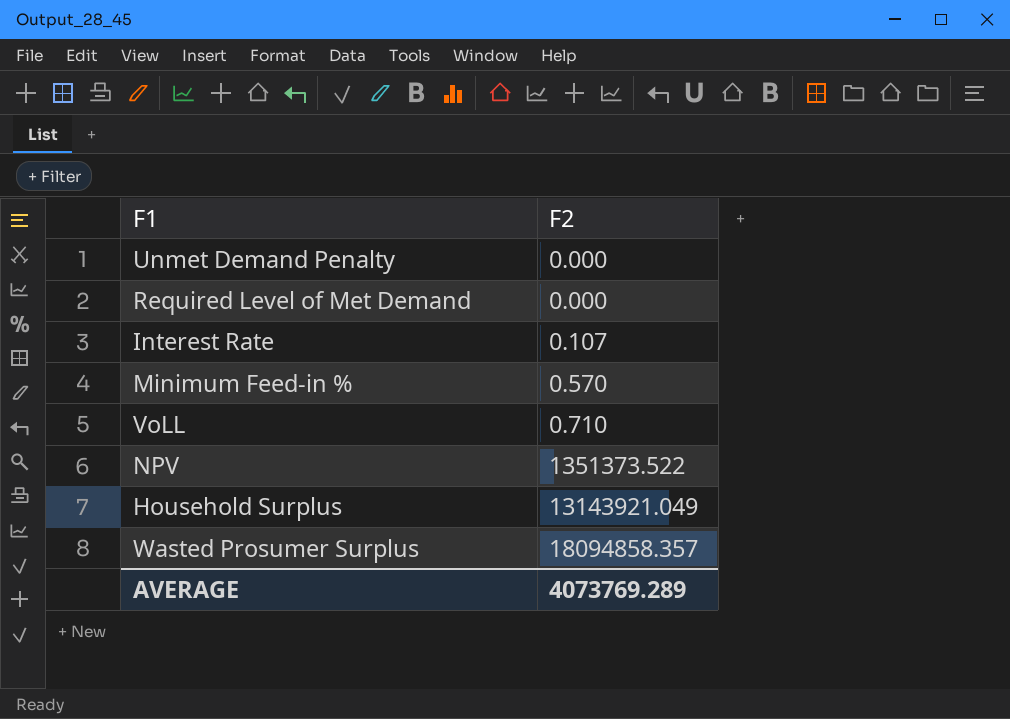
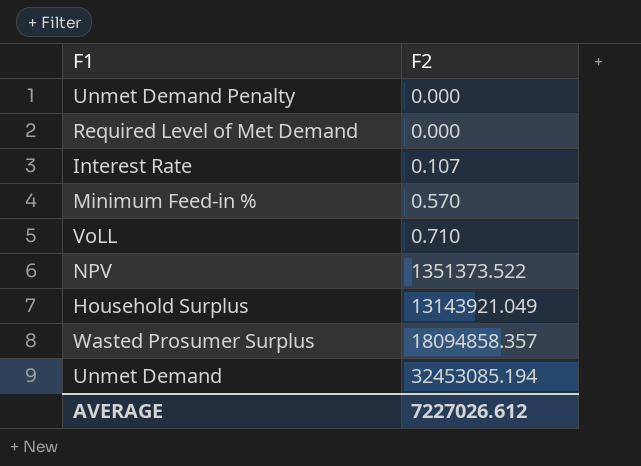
row Unmet Demand: none -> 32453085.194
AVERAGE | F2: 4073769.289 -> 7227026.612

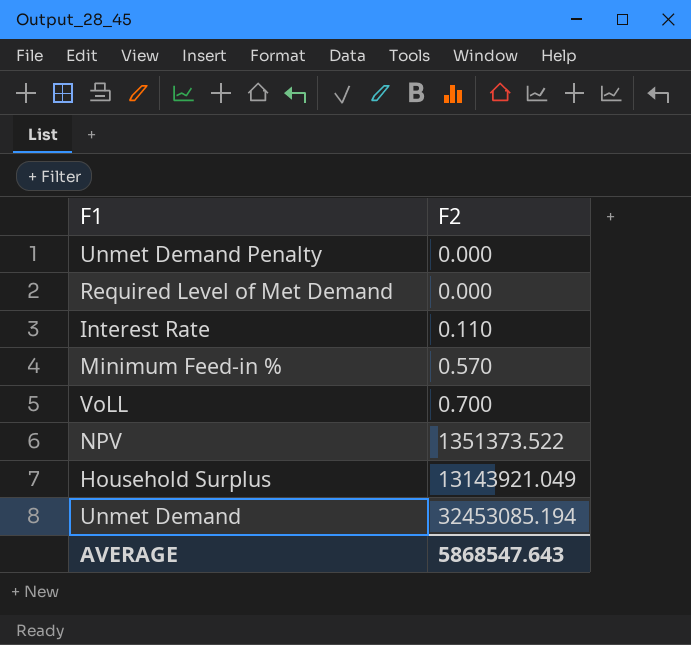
row Wasted Prosumer Surplus: 18094858.357 -> none
Interest Rate | F2: 0.107 -> 0.110
VoLL | F2: 0.710 -> 0.700
AVERAGE | F2: 7227026.612 -> 5868547.643

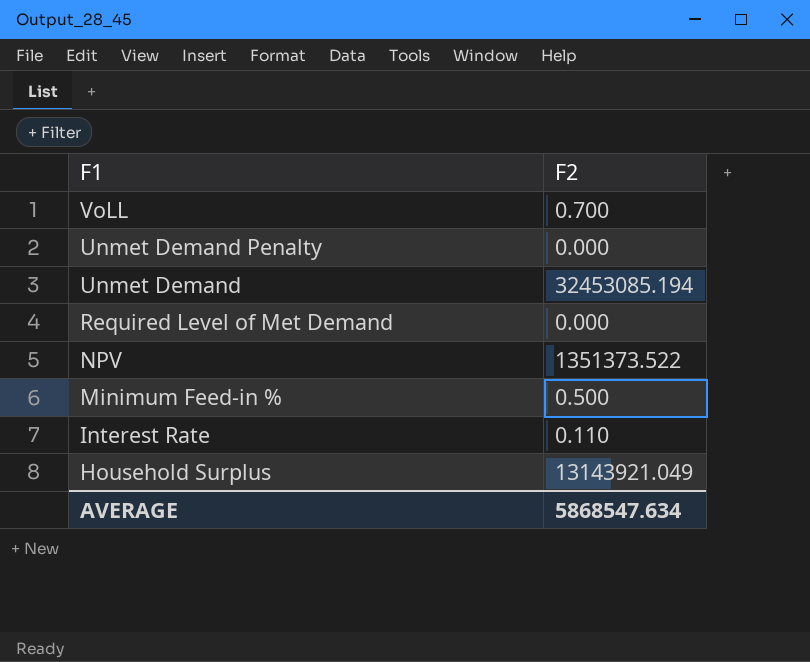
row order: F2 ascending -> F1 descending
Minimum Feed-in % | F2: 0.570 -> 0.500
AVERAGE | F2: 5868547.643 -> 5868547.634

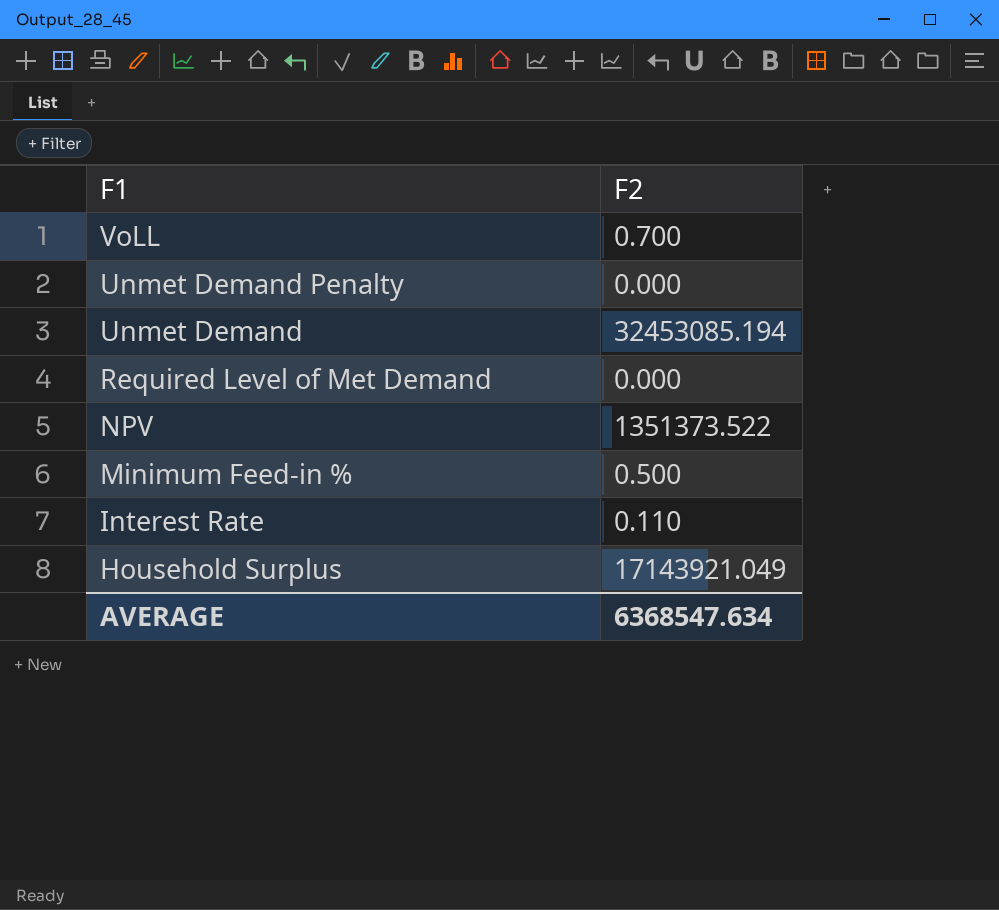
Household Surplus | F2: 13143921.049 -> 17143921.049
AVERAGE | F2: 5868547.634 -> 6368547.634

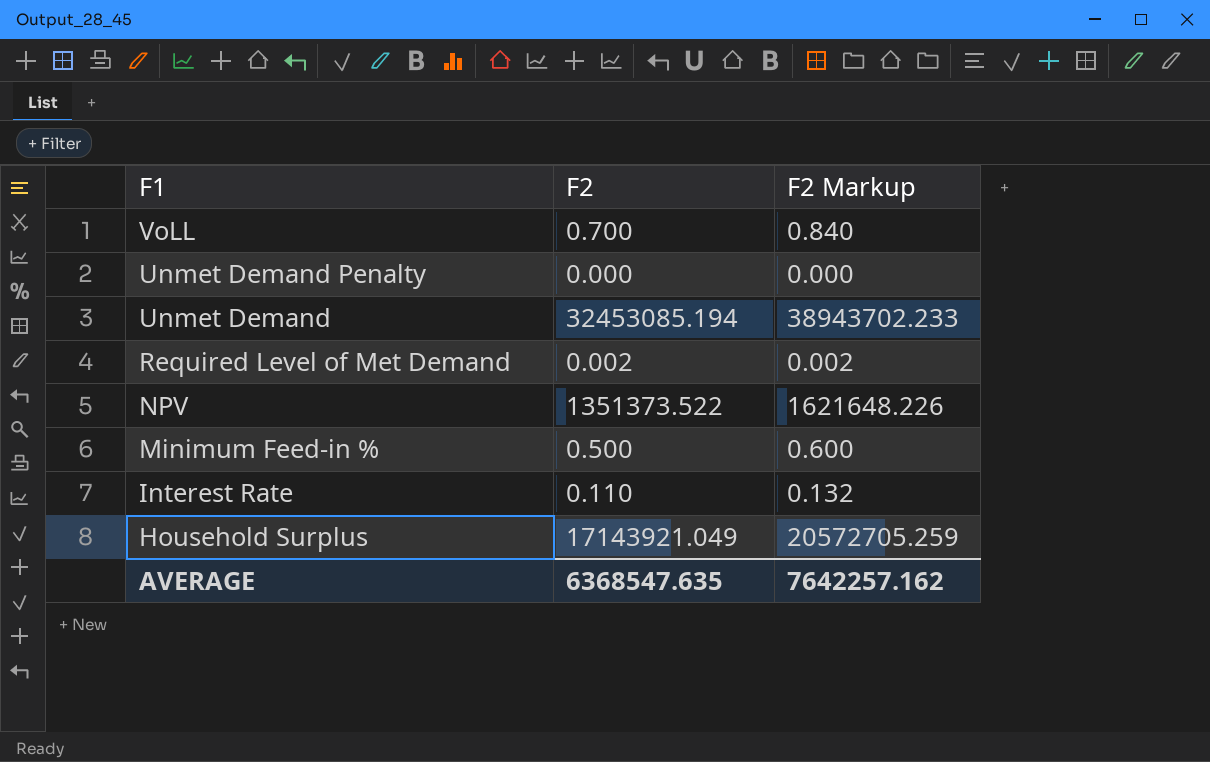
column F2 Markup | formula: none -> [F2] * 1.2
Required Level of Met Demand | F2: 0.000 -> 0.002
AVERAGE | F2: 6368547.634 -> 6368547.635

